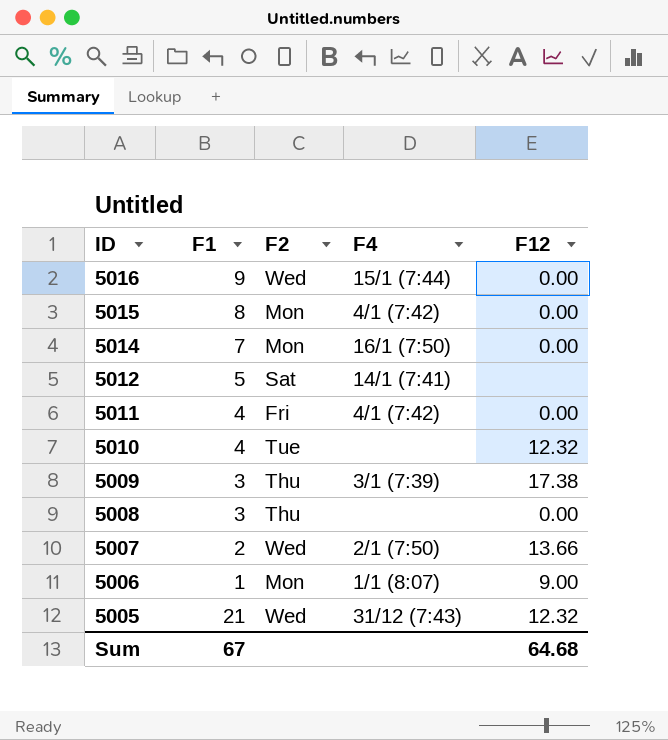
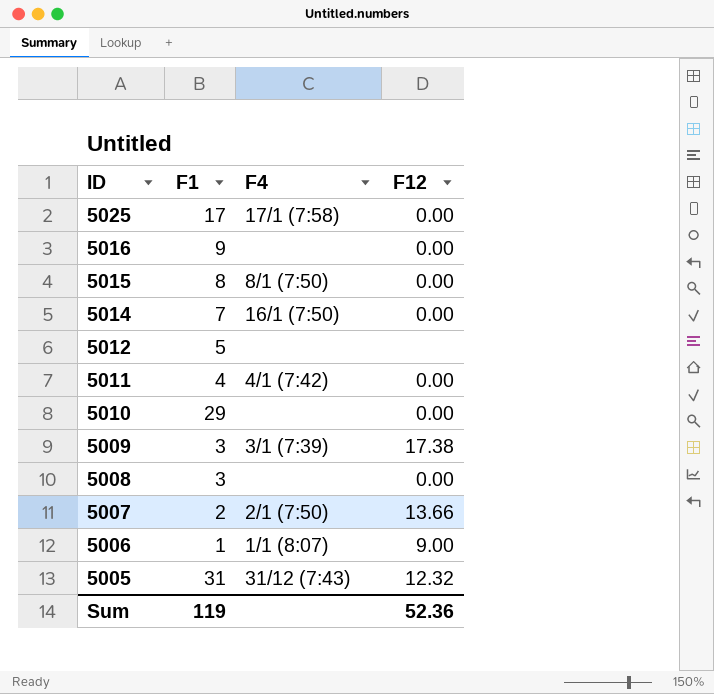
column F2 | position: 3 -> none
row 5025: none -> 17 | 17/1 (7:58) | 0.00
5016 | F4: 15/1 (7:44) -> none
5015 | F4: 4/1 (7:42) -> 8/1 (7:50)
5012 | F4: 14/1 (7:41) -> none
5010 | F1: 4 -> 29
5010 | F12: 12.32 -> 0.00
5005 | F1: 21 -> 31
Sum | F1: 67 -> 119
Sum | F12: 64.68 -> 52.36

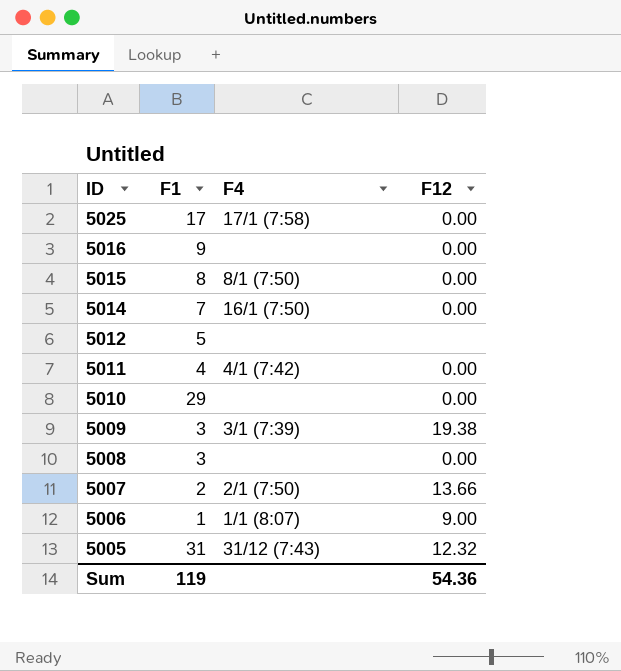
5009 | F12: 17.38 -> 19.38
Sum | F12: 52.36 -> 54.36

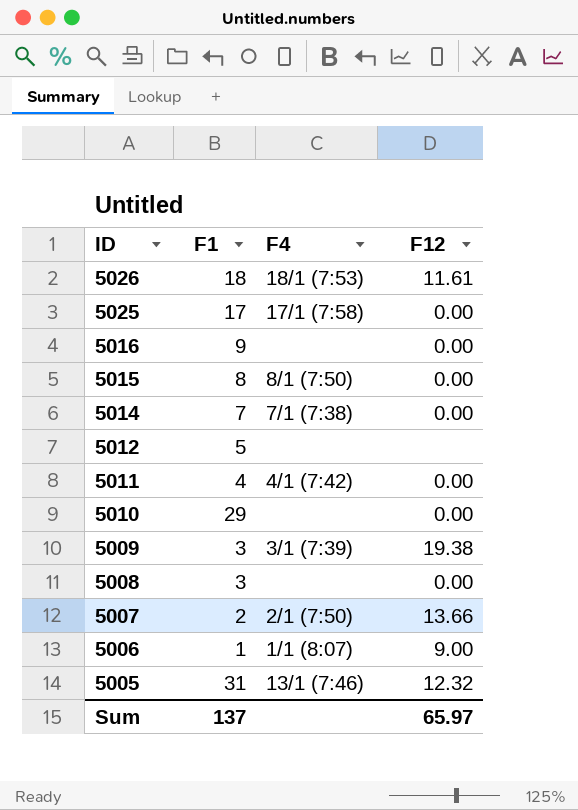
row 5026: none -> 18 | 18/1 (7:53) | 11.61
5014 | F4: 16/1 (7:50) -> 7/1 (7:38)
5005 | F4: 31/12 (7:43) -> 13/1 (7:46)
Sum | F1: 119 -> 137
Sum | F12: 54.36 -> 65.97

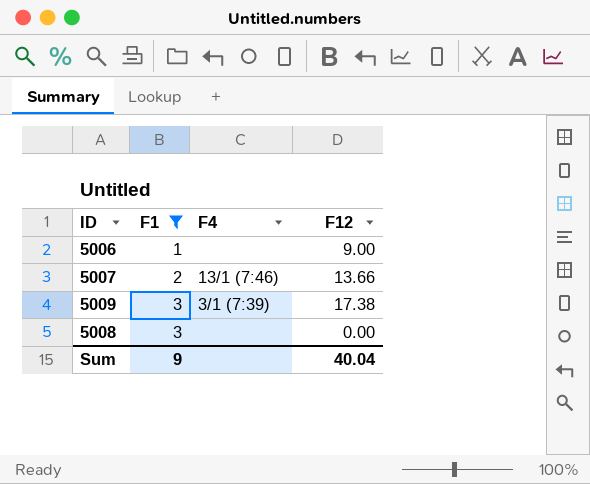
filter: none -> F1 <= 3
row order: ID descending -> F1 ascending
5006 | F4: 1/1 (8:07) -> none
5007 | F4: 2/1 (7:50) -> 13/1 (7:46)
5009 | F12: 19.38 -> 17.38
Sum | F1: 137 -> 9
Sum | F12: 65.97 -> 40.04

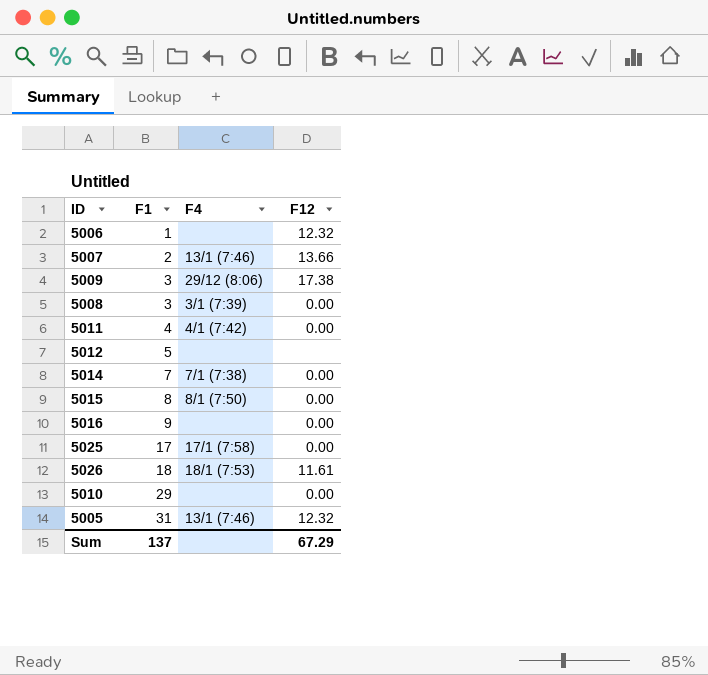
filter: F1 <= 3 -> none
5006 | F12: 9.00 -> 12.32
5009 | F4: 3/1 (7:39) -> 29/12 (8:06)
5008 | F4: none -> 3/1 (7:39)
Sum | F1: 9 -> 137
Sum | F12: 40.04 -> 67.29

